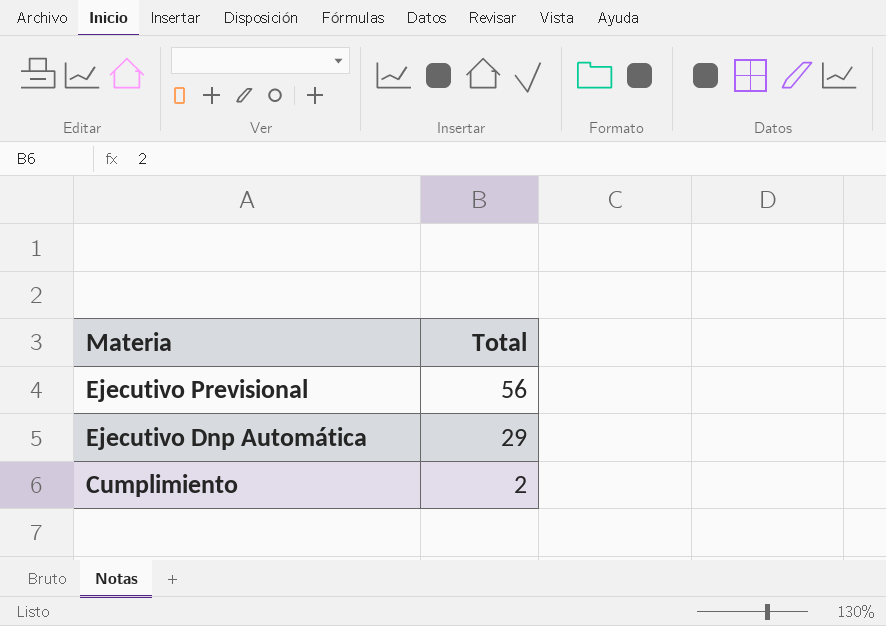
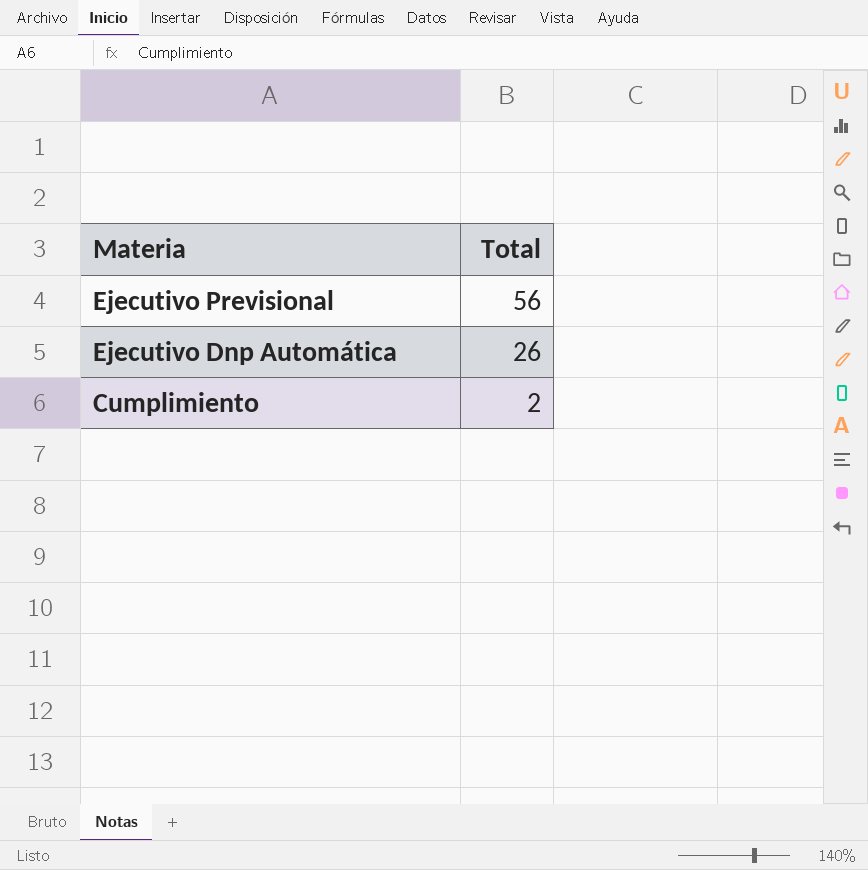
Ejecutivo Dnp Automática | Total: 29 -> 26

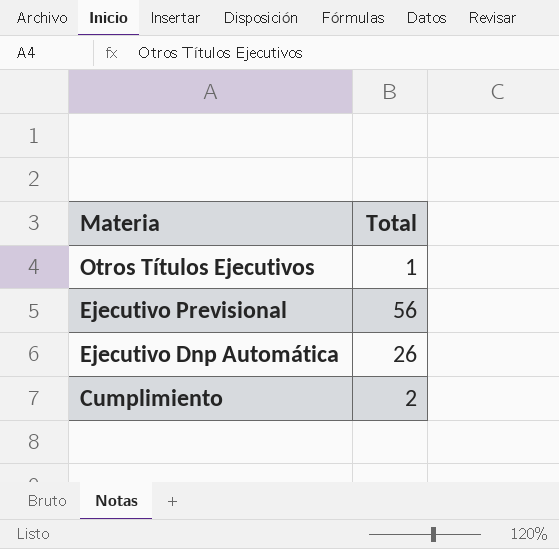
row Otros Títulos Ejecutivos: none -> 1

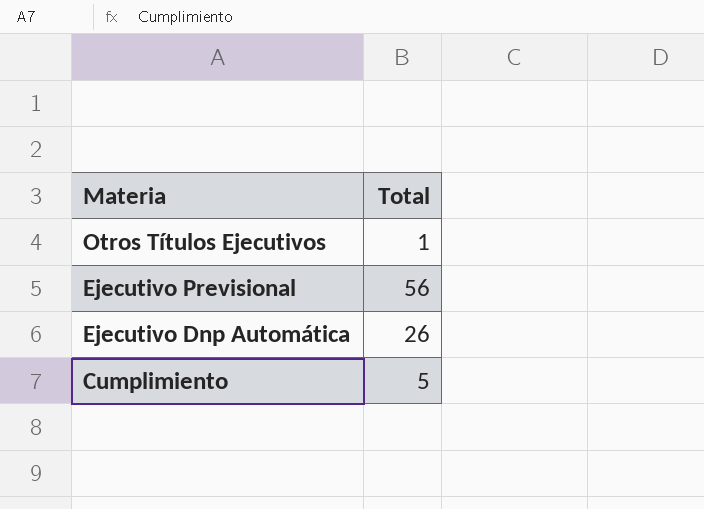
Cumplimiento | Total: 2 -> 5

